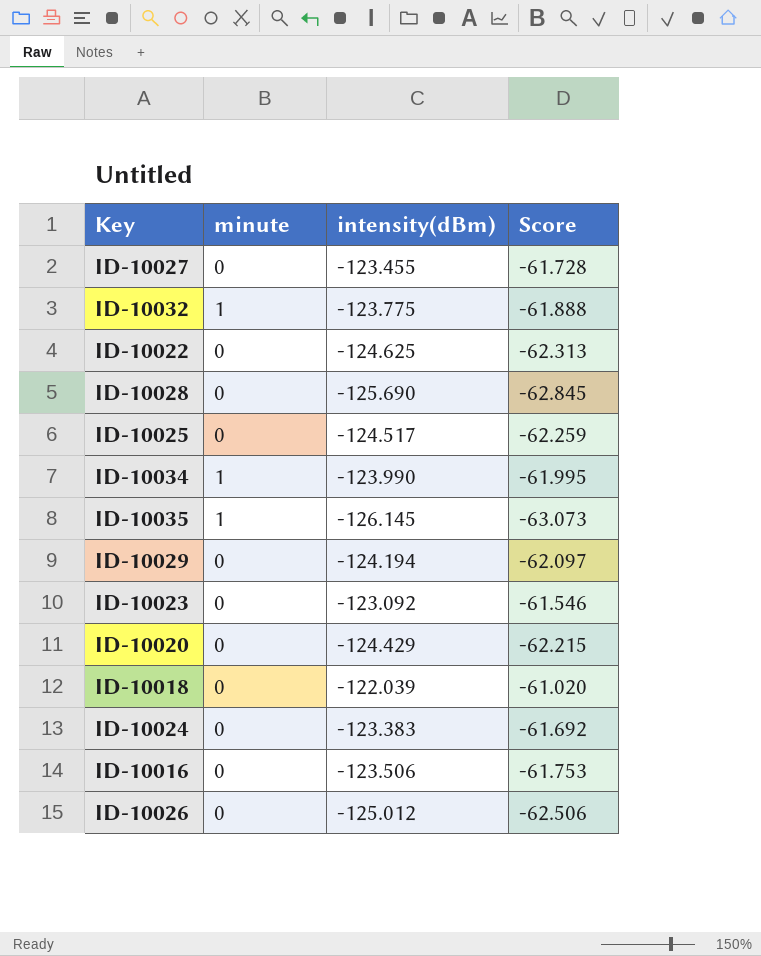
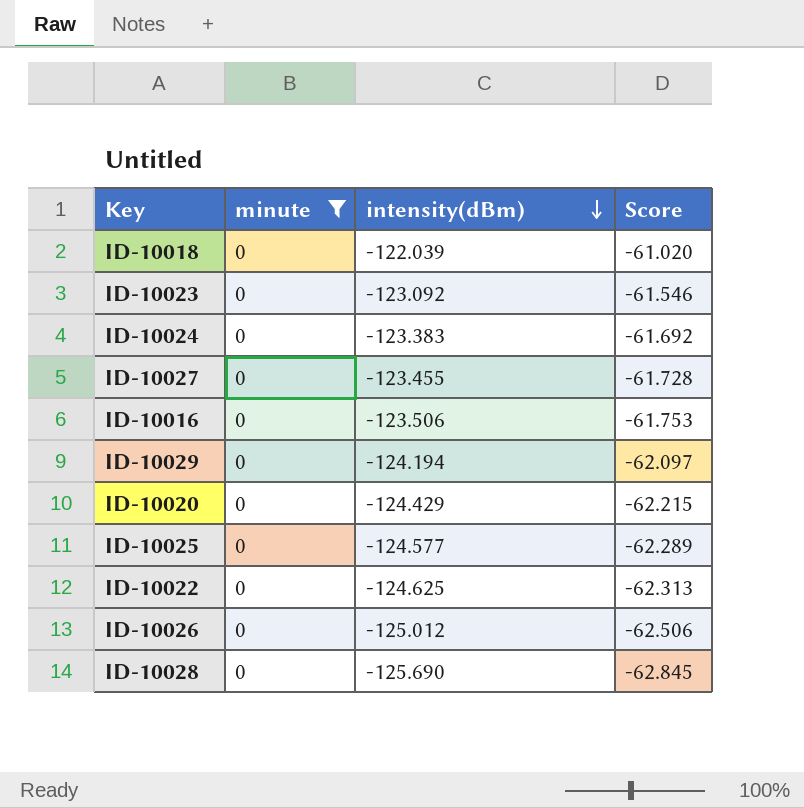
filter: none -> minute = 0
row order: none -> intensity(dBm) descending
ID-10025 | intensity(dBm): -124.517 -> -124.577
ID-10025 | Score: -62.259 -> -62.289

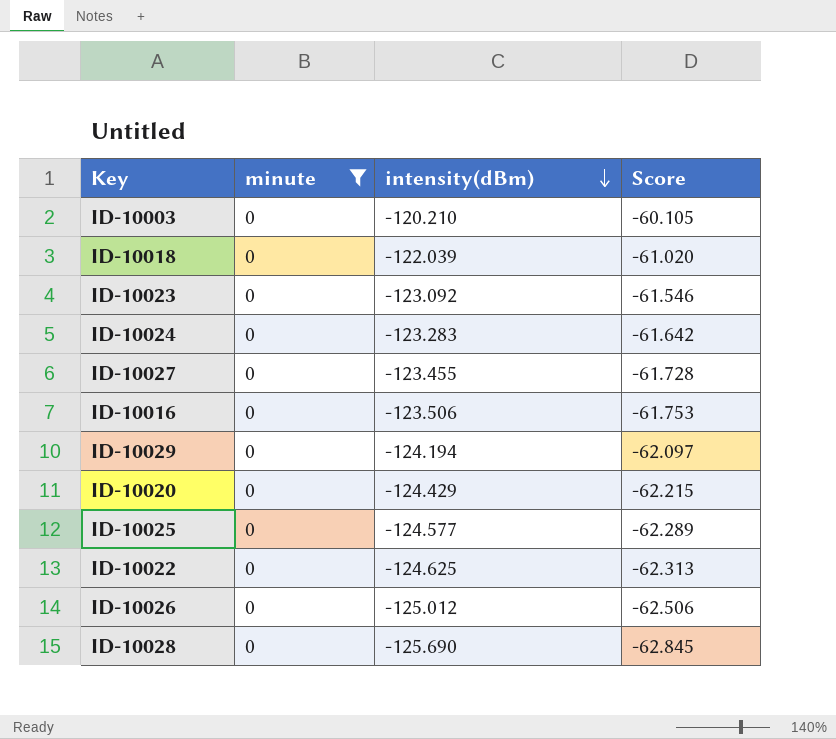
row ID-10003: none -> 0 | -120.210 | -60.105
ID-10024 | intensity(dBm): -123.383 -> -123.283
ID-10024 | Score: -61.692 -> -61.642

